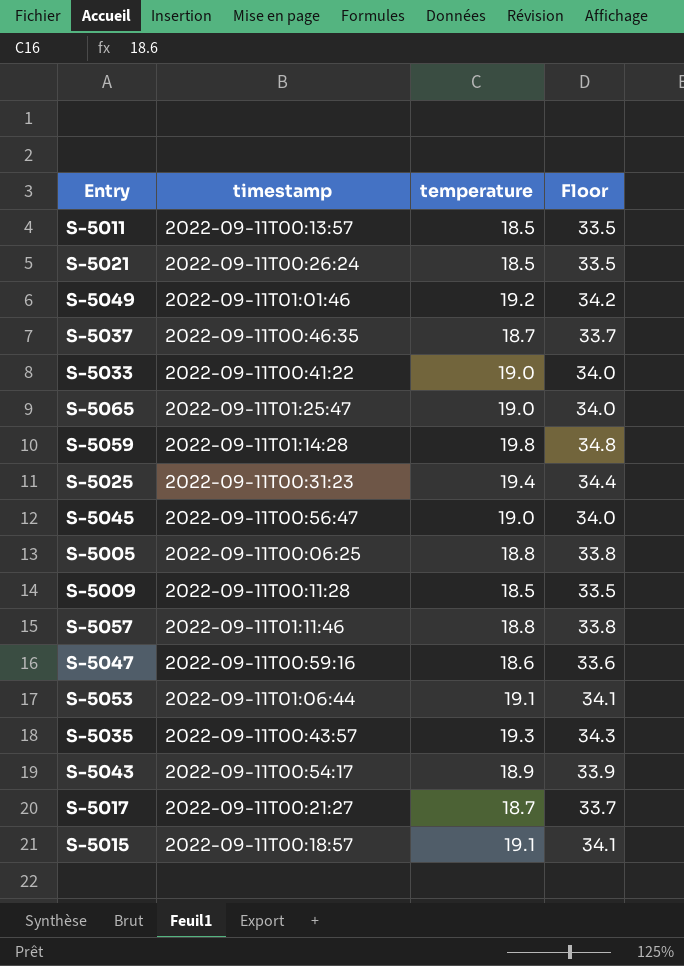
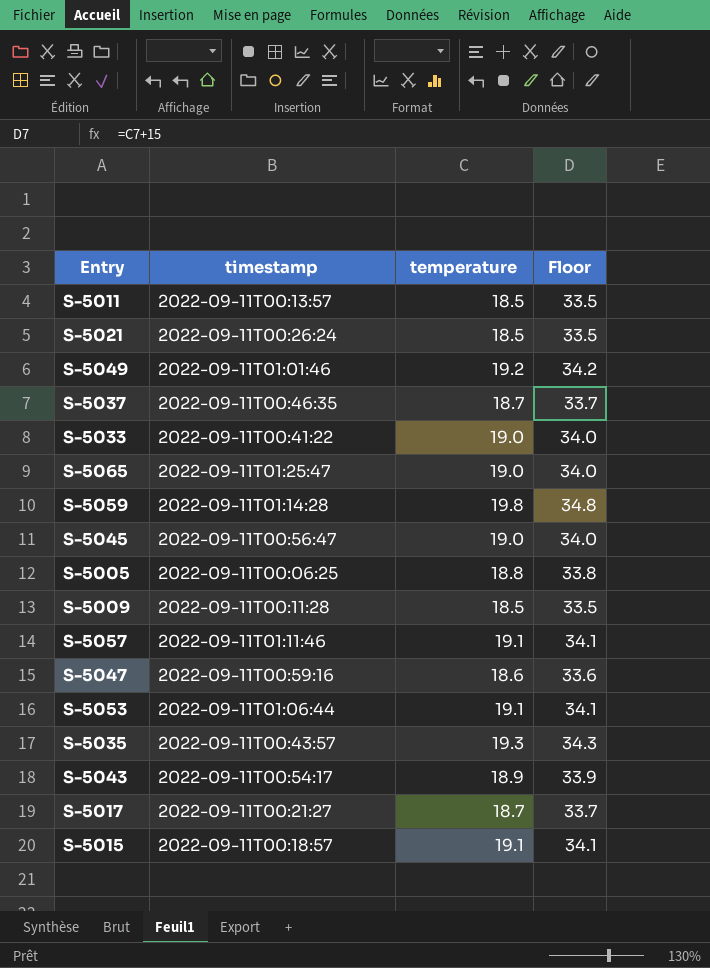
row S-5025: 2022-09-11T00:31:23 | 19.4 | 34.4 -> none
S-5057 | temperature: 18.8 -> 19.1
S-5057 | Floor: 33.8 -> 34.1

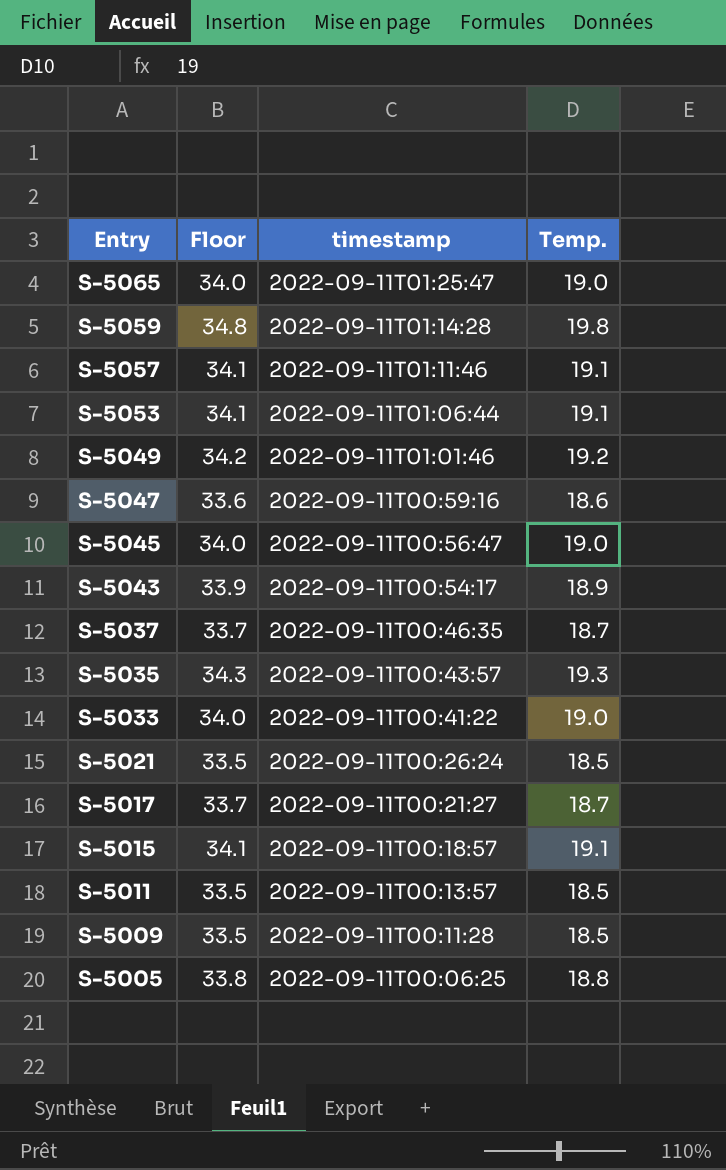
row order: none -> Entry descending
column Floor | position: 4 -> 2
column name: temperature -> Temp.

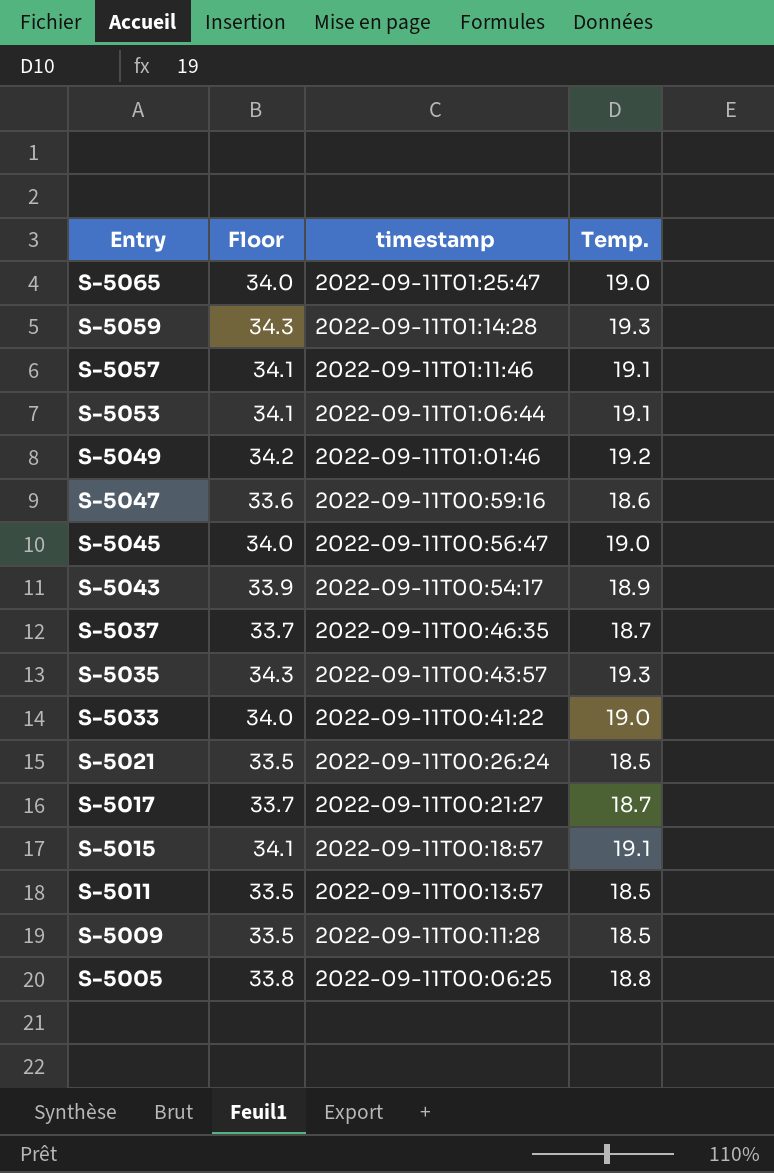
S-5059 | Floor: 34.8 -> 34.3
S-5059 | Temp.: 19.8 -> 19.3

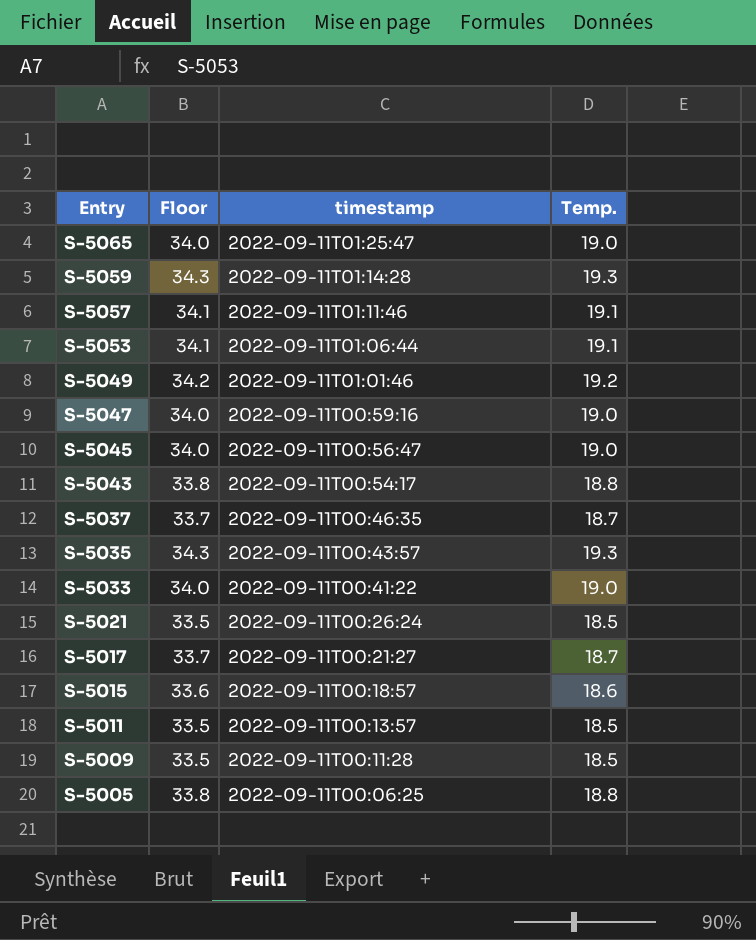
S-5047 | Floor: 33.6 -> 34.0
S-5047 | Temp.: 18.6 -> 19.0
S-5043 | Floor: 33.9 -> 33.8
S-5043 | Temp.: 18.9 -> 18.8
S-5015 | Floor: 34.1 -> 33.6
S-5015 | Temp.: 19.1 -> 18.6

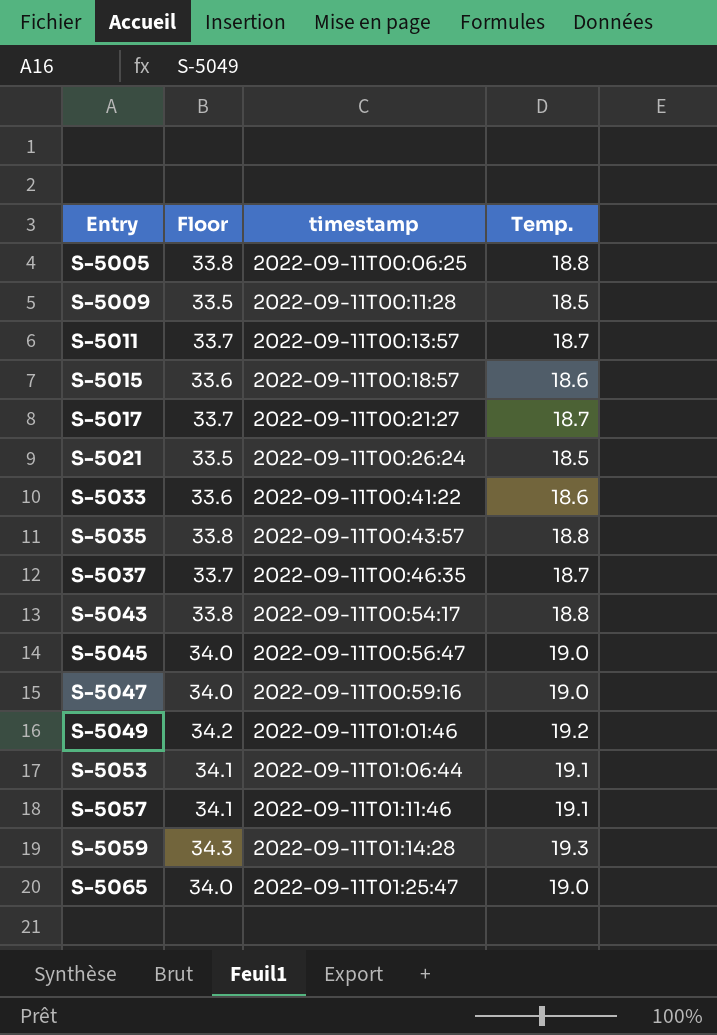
row order: Entry descending -> Entry ascending
S-5011 | Floor: 33.5 -> 33.7
S-5011 | Temp.: 18.5 -> 18.7
S-5033 | Floor: 34.0 -> 33.6
S-5033 | Temp.: 19.0 -> 18.6
S-5035 | Floor: 34.3 -> 33.8
S-5035 | Temp.: 19.3 -> 18.8

